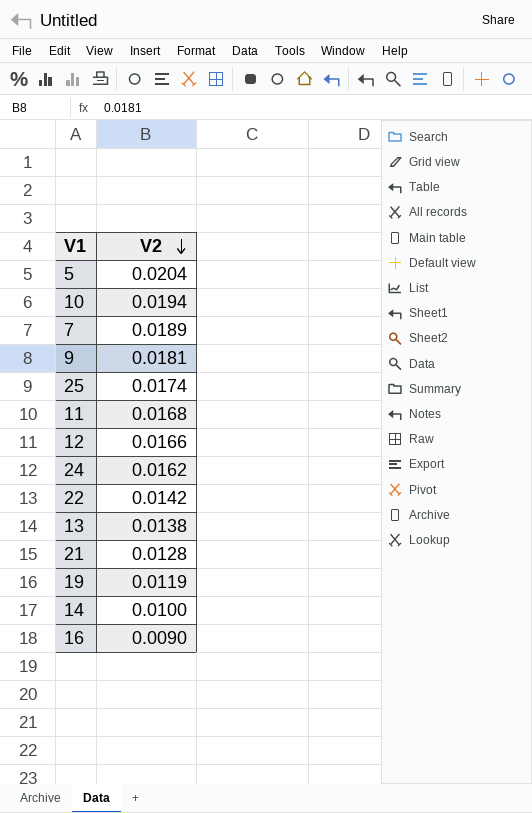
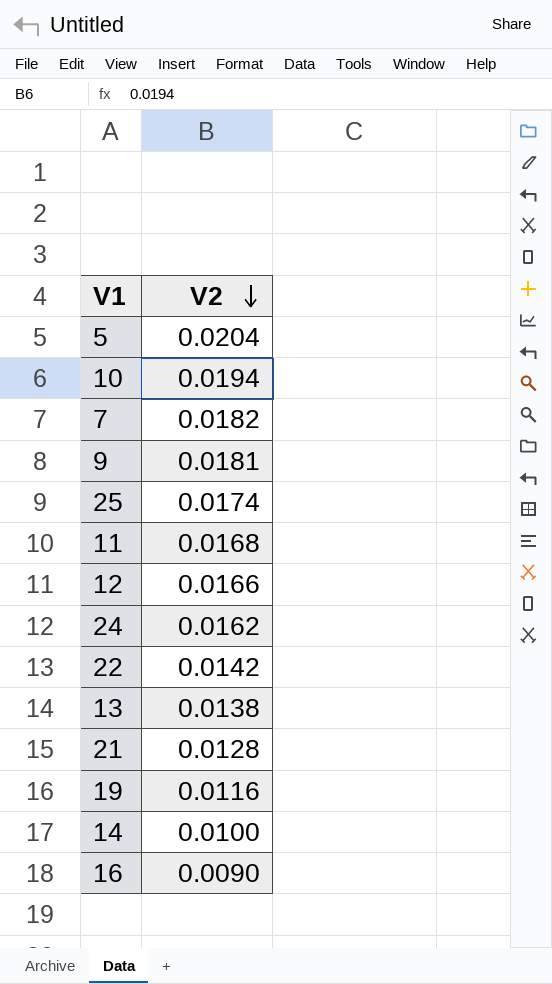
7 | V2: 0.0189 -> 0.0182
19 | V2: 0.0119 -> 0.0116

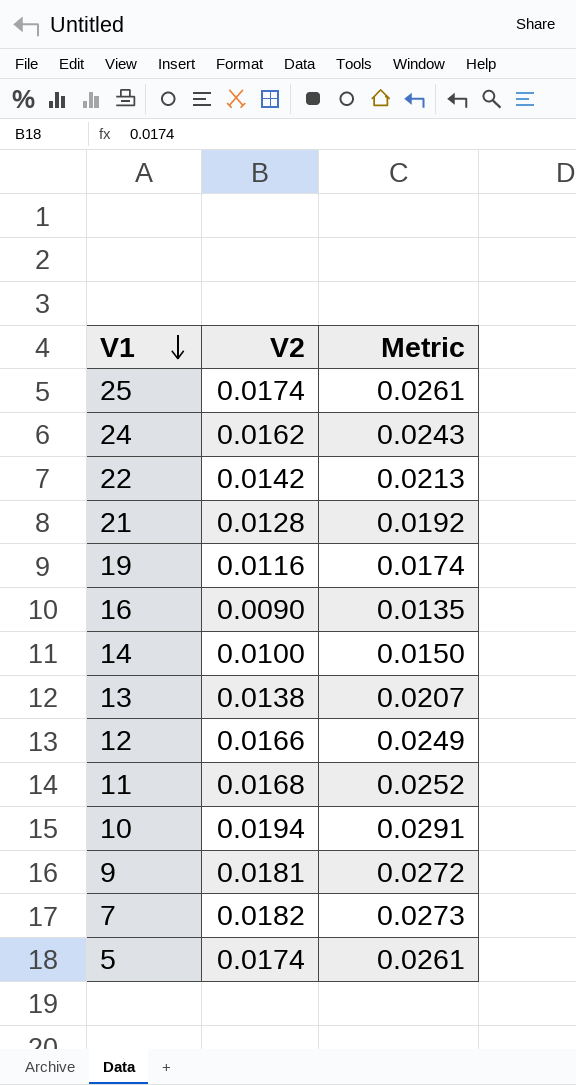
row order: V2 descending -> V1 descending
column Metric | formula: none -> [V2] * 1.5
5 | V2: 0.0204 -> 0.0174

